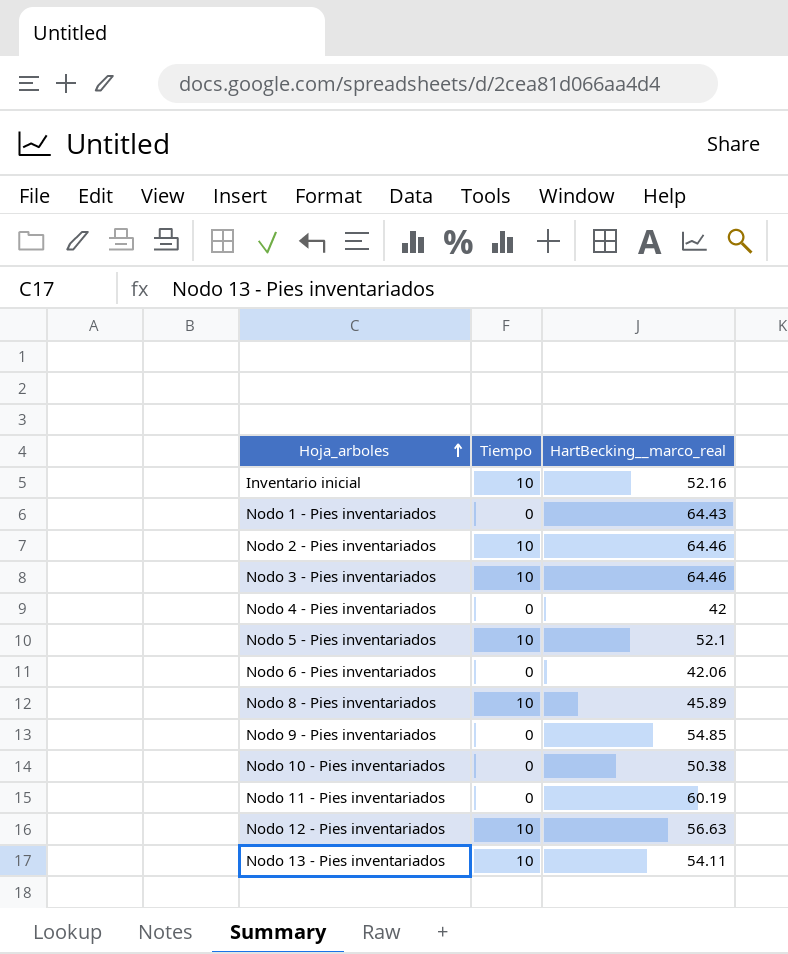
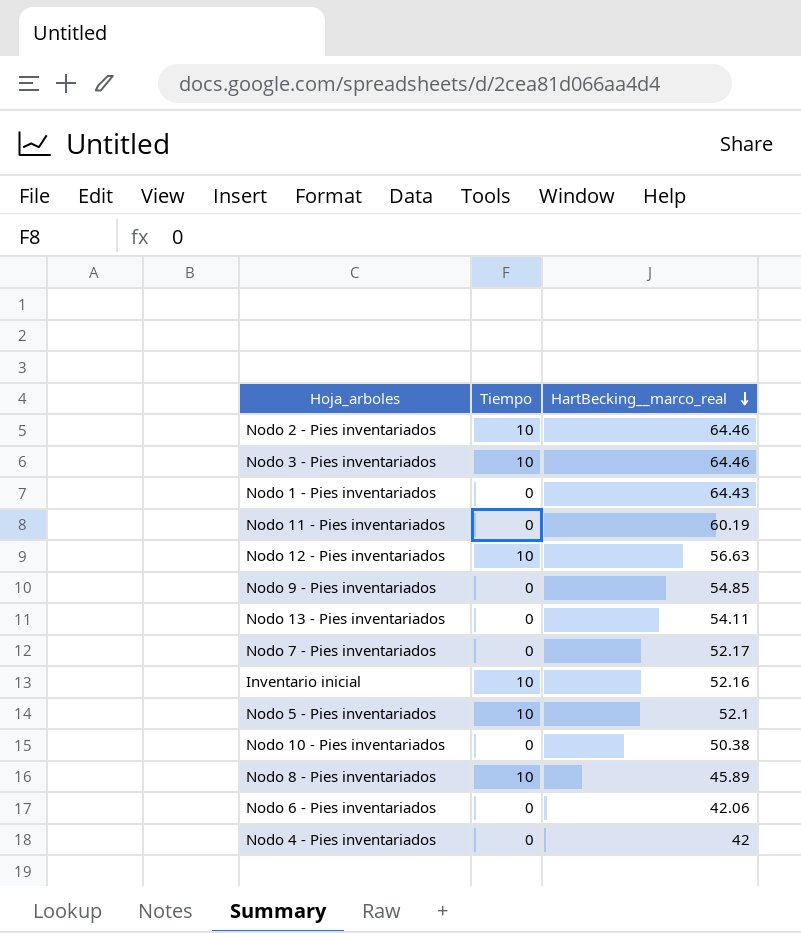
row order: Hoja_arboles ascending -> HartBecking__marco_real descending
Nodo 13 - Pies inventariados | Tiempo: 10 -> 0
row Nodo 7 - Pies inventariados: none -> 0 | 52.17

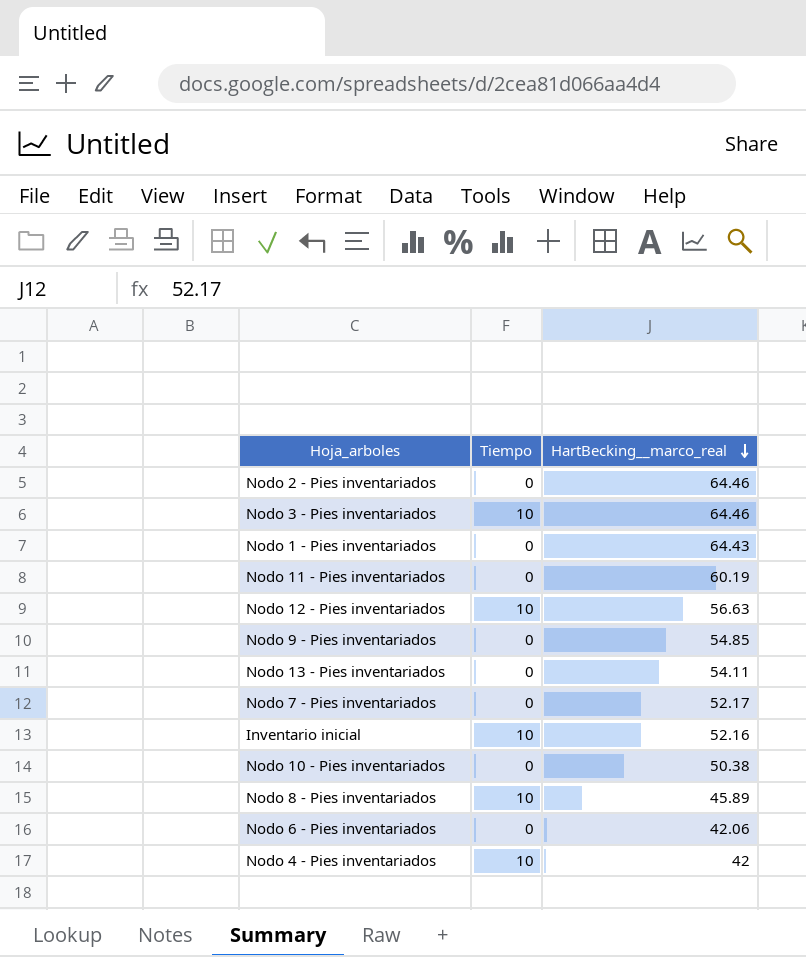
row Nodo 5 - Pies inventariados: 10 | 52.1 -> none
Nodo 2 - Pies inventariados | Tiempo: 10 -> 0
Nodo 4 - Pies inventariados | Tiempo: 0 -> 10

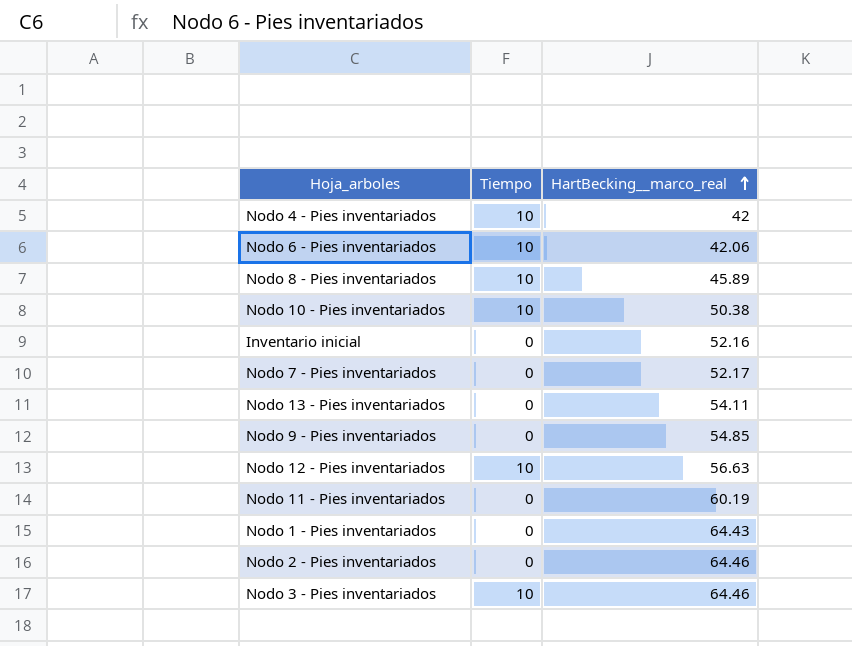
row order: HartBecking__marco_real descending -> HartBecking__marco_real ascending
Nodo 6 - Pies inventariados | Tiempo: 0 -> 10
Nodo 10 - Pies inventariados | Tiempo: 0 -> 10
Inventario inicial | Tiempo: 10 -> 0

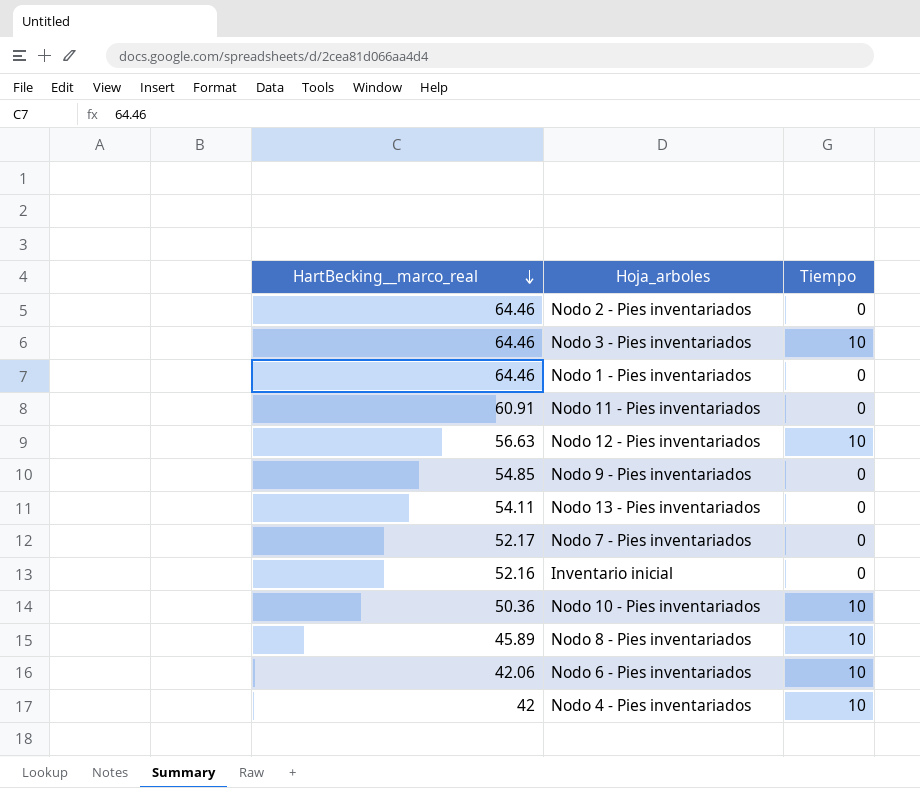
row order: HartBecking__marco_real ascending -> HartBecking__marco_real descending
column HartBecking__marco_real | position: 3 -> 1
Nodo 1 - Pies inventariados | HartBecking__marco_real: 64.43 -> 64.46
Nodo 11 - Pies inventariados | HartBecking__marco_real: 60.19 -> 60.91
Nodo 10 - Pies inventariados | HartBecking__marco_real: 50.38 -> 50.36

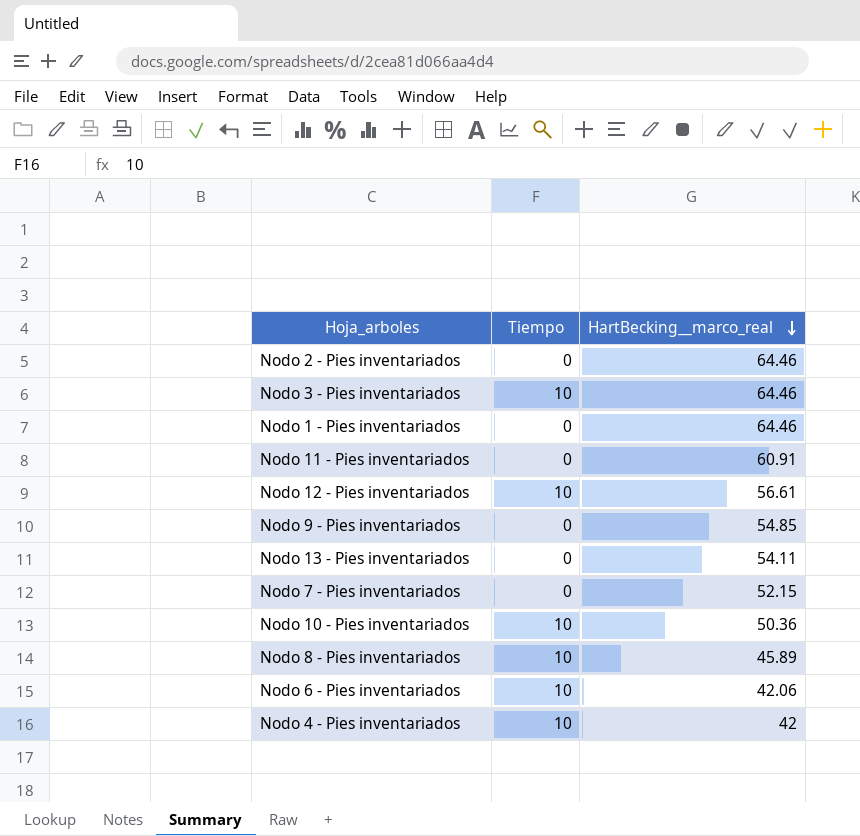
column HartBecking__marco_real | position: 1 -> 3
row Inventario inicial: 52.16 | 0 -> none
Nodo 12 - Pies inventariados | HartBecking__marco_real: 56.63 -> 56.61
Nodo 7 - Pies inventariados | HartBecking__marco_real: 52.17 -> 52.15

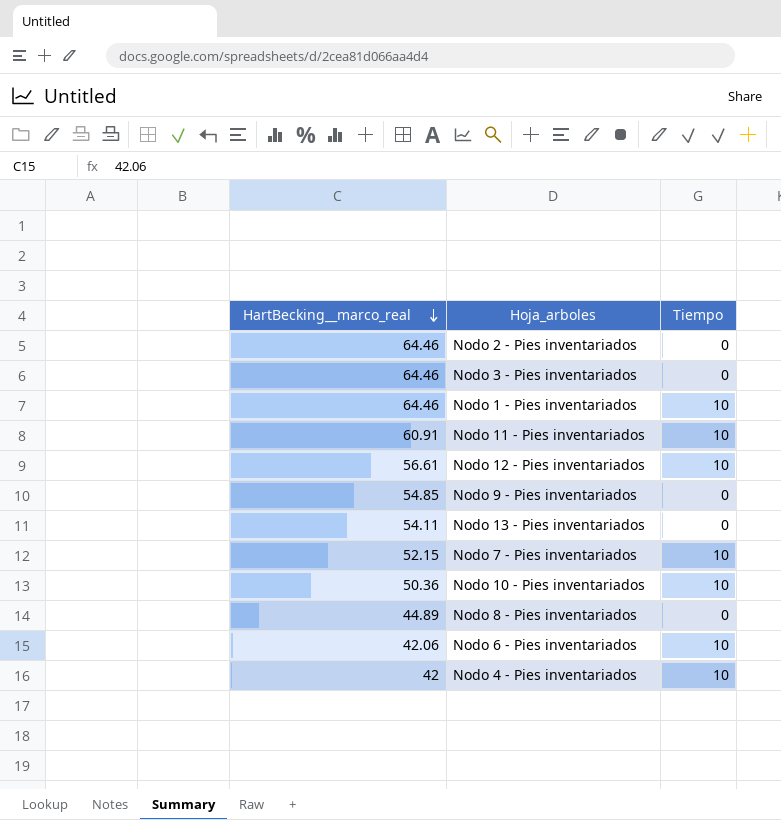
column HartBecking__marco_real | position: 3 -> 1
Nodo 3 - Pies inventariados | Tiempo: 10 -> 0
Nodo 1 - Pies inventariados | Tiempo: 0 -> 10
Nodo 11 - Pies inventariados | Tiempo: 0 -> 10
Nodo 7 - Pies inventariados | Tiempo: 0 -> 10
Nodo 8 - Pies inventariados | HartBecking__marco_real: 45.89 -> 44.89
Nodo 8 - Pies inventariados | Tiempo: 10 -> 0

